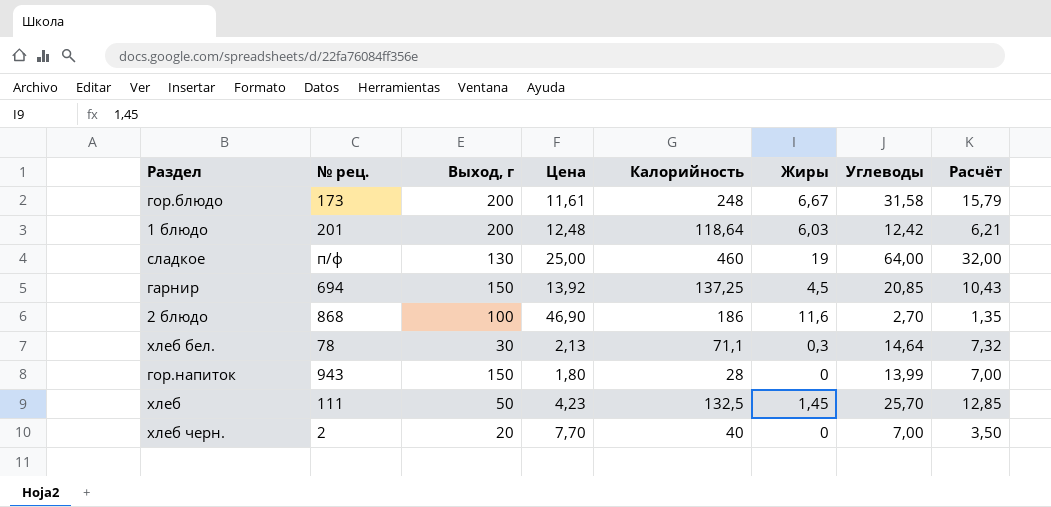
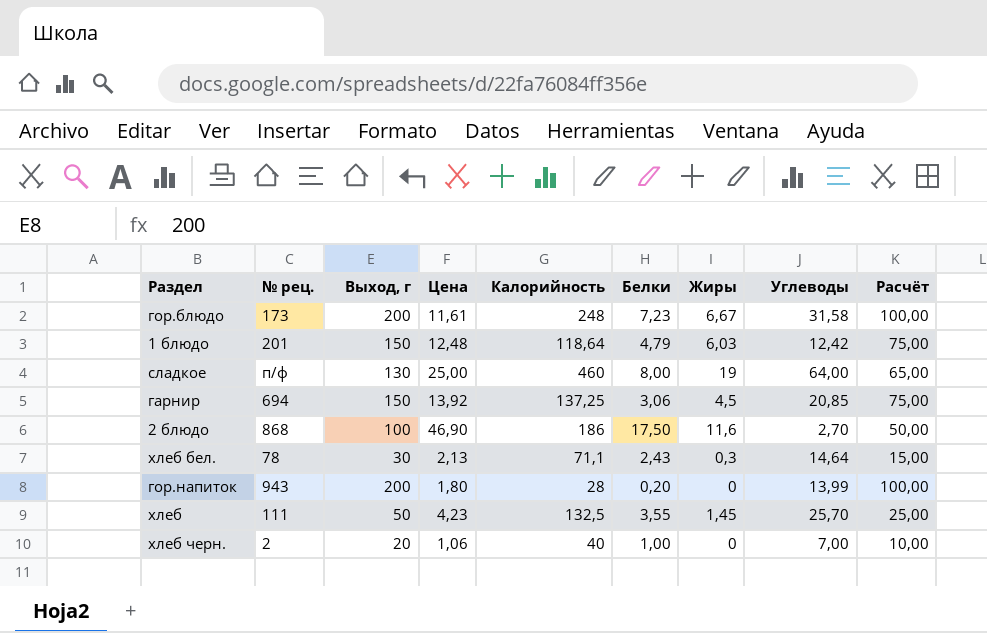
column Белки | position: none -> 6
column Расчёт | formula: [Углеводы] * 0,5 -> [Выход, г] * 0,5
1 блюдо | Выход, г: 200 -> 150
гор.напиток | Выход, г: 150 -> 200
хлеб черн. | Цена: 7,70 -> 1,06

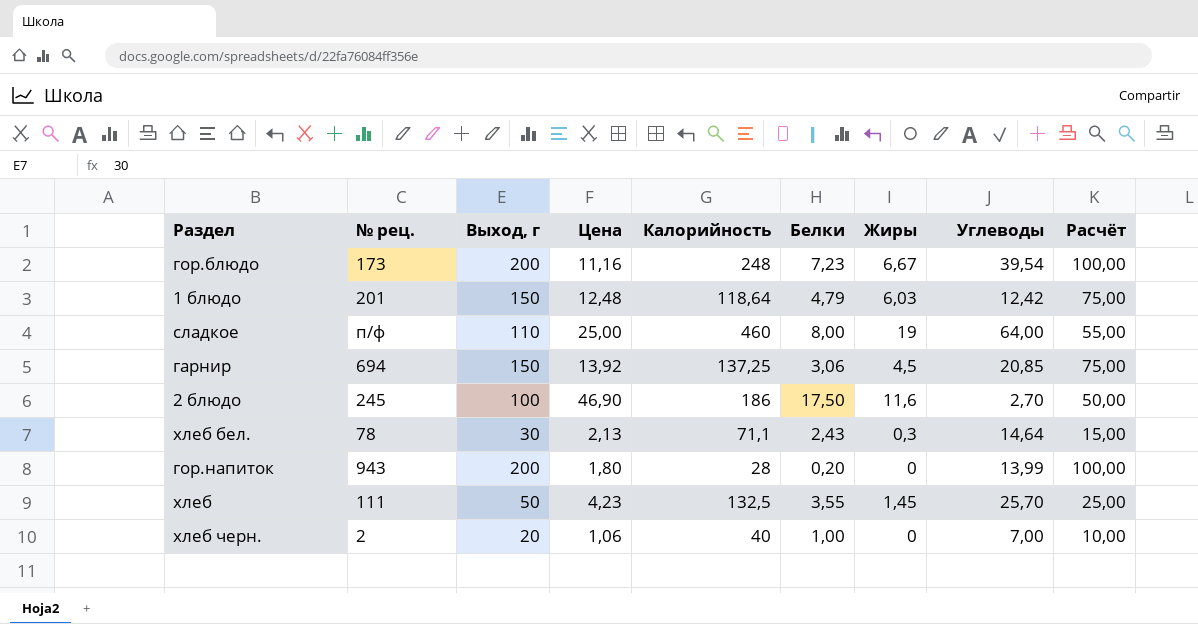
гор.блюдо | Цена: 11,61 -> 11,16
гор.блюдо | Углеводы: 31,58 -> 39,54
сладкое | Выход, г: 130 -> 110
сладкое | Расчёт: 65,00 -> 55,00
2 блюдо | № рец.: 868 -> 245

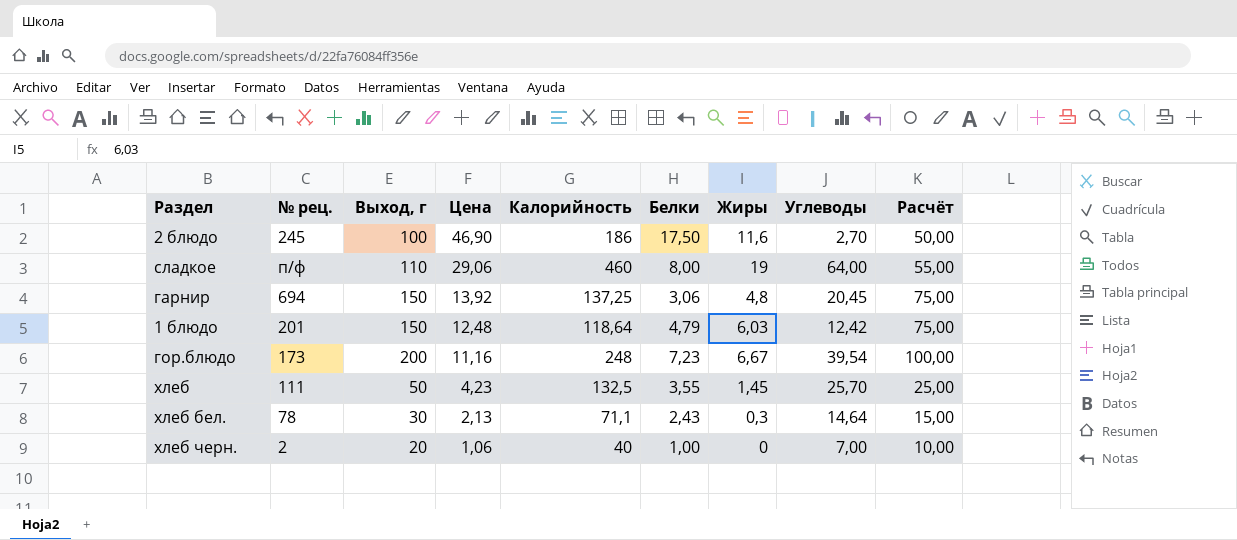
row order: none -> Цена descending
row гор.напиток: 943 | 200 | 1,80 | 28 | 0,20 | 0 | 13,99 | 100,00 -> none
сладкое | Цена: 25,00 -> 29,06
гарнир | Жиры: 4,5 -> 4,8
гарнир | Углеводы: 20,85 -> 20,45

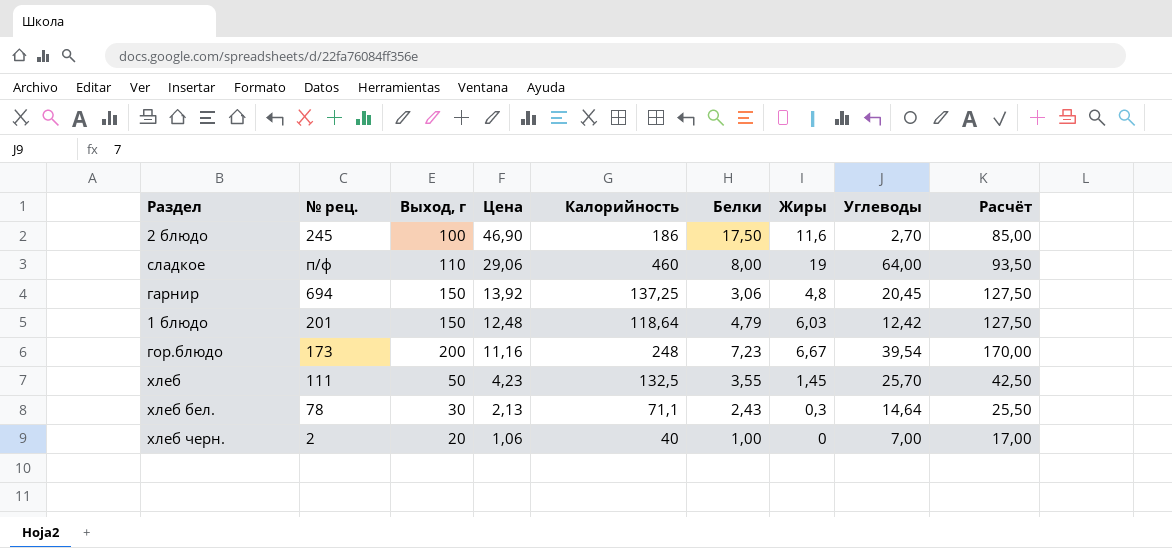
column Расчёт | formula: [Выход, г] * 0,5 -> [Выход, г] * 0,85

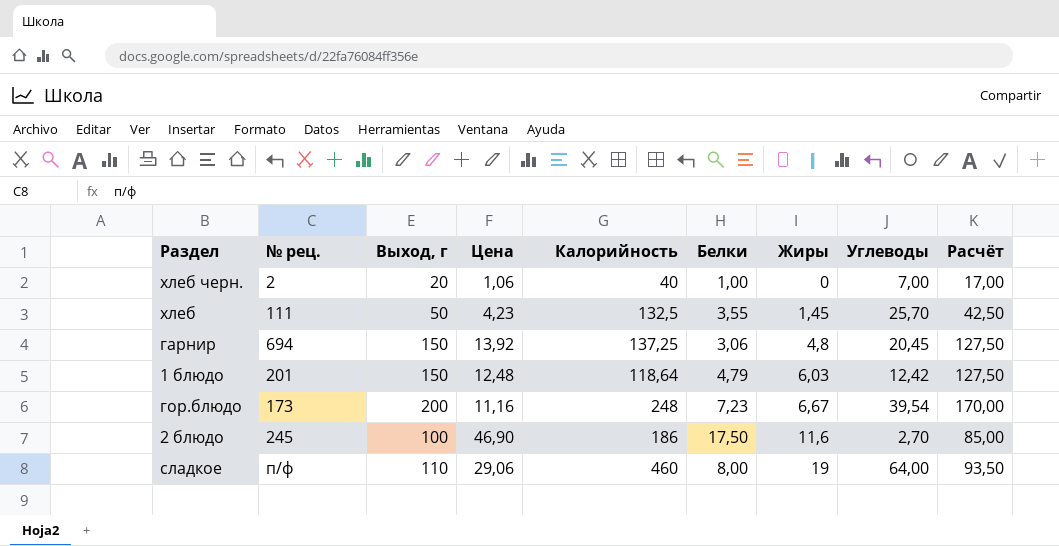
row order: Цена descending -> Жиры ascending
row хлеб бел.: 78 | 30 | 2,13 | 71,1 | 2,43 | 0,3 | 14,64 | 25,50 -> none

